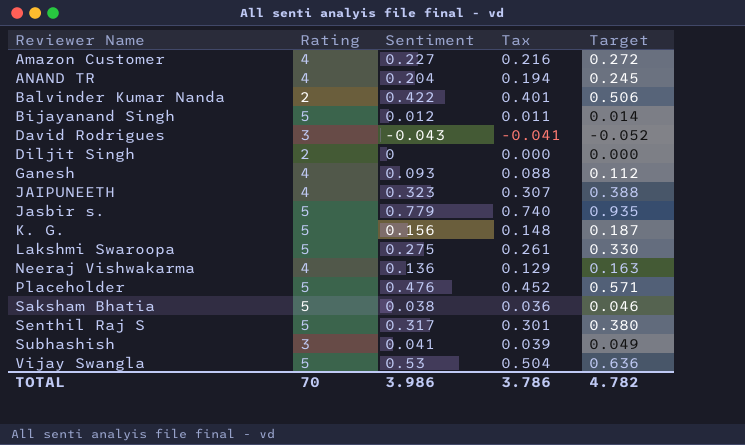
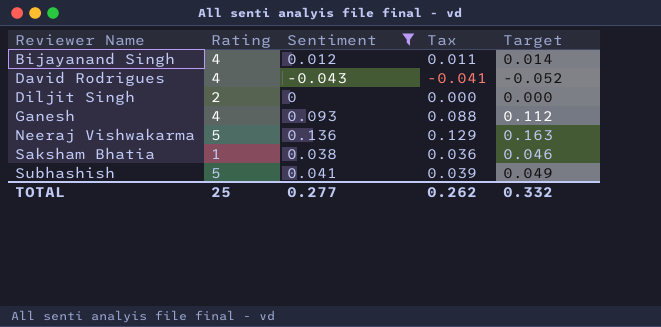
filter: none -> Sentiment <= 0.136
Bijayanand Singh | Rating: 5 -> 4
David Rodrigues | Rating: 3 -> 4
Neeraj Vishwakarma | Rating: 4 -> 5
Saksham Bhatia | Rating: 5 -> 1
Subhashish | Rating: 3 -> 5
TOTAL | Rating: 70 -> 25
TOTAL | Sentiment: 3.986 -> 0.277
TOTAL | Tax: 3.786 -> 0.262
TOTAL | Target: 4.782 -> 0.332

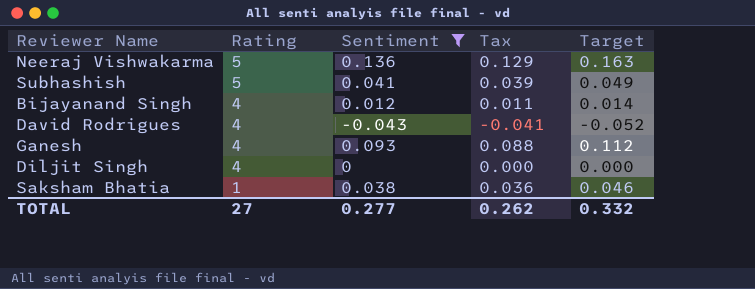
row order: Reviewer Name ascending -> Rating descending
Diljit Singh | Rating: 2 -> 4
TOTAL | Rating: 25 -> 27

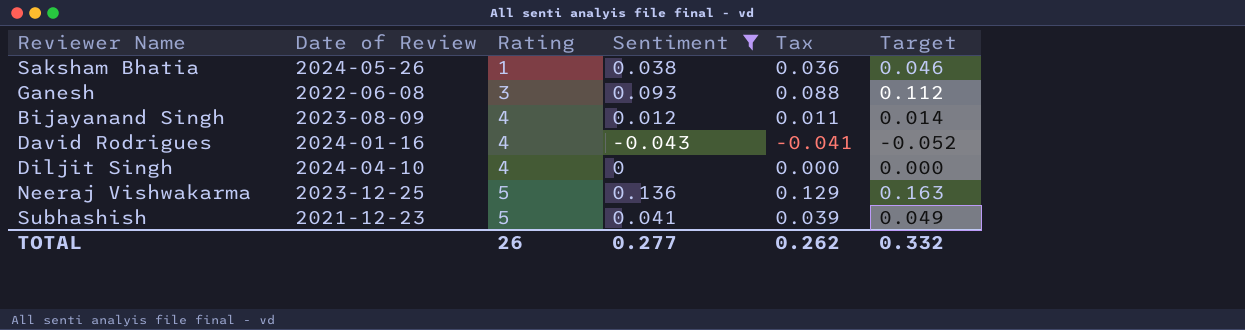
row order: Rating descending -> Rating ascending
column Date of Review | position: none -> 2
Ganesh | Rating: 4 -> 3
TOTAL | Rating: 27 -> 26

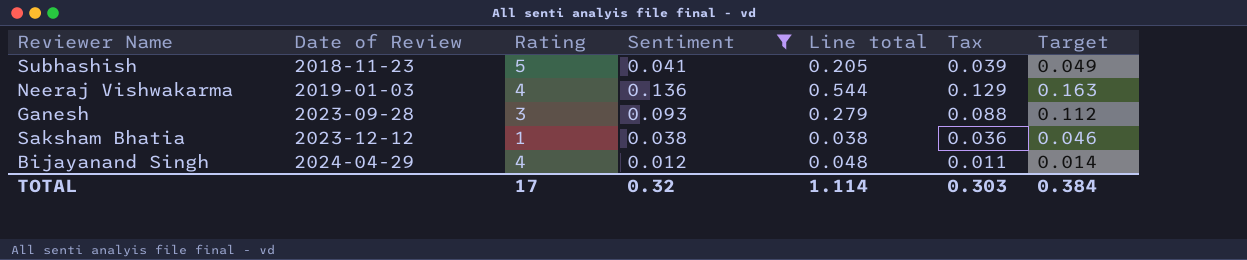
row order: Rating ascending -> Date of Review ascending
column Line total | formula: none -> [Rating] * [Sentiment]
row David Rodrigues: 2024-01-16 | 4 | -0.043 | -0.041 | -0.052 -> none
row Diljit Singh: 2024-04-10 | 4 | 0 | 0.000 | 0.000 -> none
Subhashish | Date of Review: 2021-12-23 -> 2018-11-23
Neeraj Vishwakarma | Date of Review: 2023-12-25 -> 2019-01-03
Neeraj Vishwakarma | Rating: 5 -> 4
Ganesh | Date of Review: 2022-06-08 -> 2023-09-28
Saksham Bhatia | Date of Review: 2024-05-26 -> 2023-12-12
Bijayanand Singh | Date of Review: 2023-08-09 -> 2024-04-29
TOTAL | Rating: 26 -> 17
TOTAL | Sentiment: 0.277 -> 0.32
TOTAL | Tax: 0.262 -> 0.303
TOTAL | Target: 0.332 -> 0.384

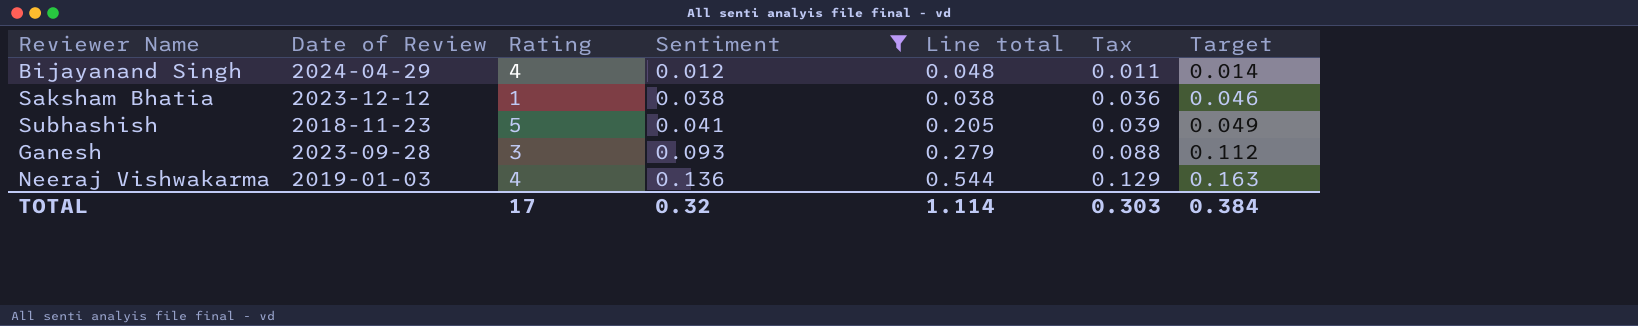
row order: Date of Review ascending -> Sentiment ascending

